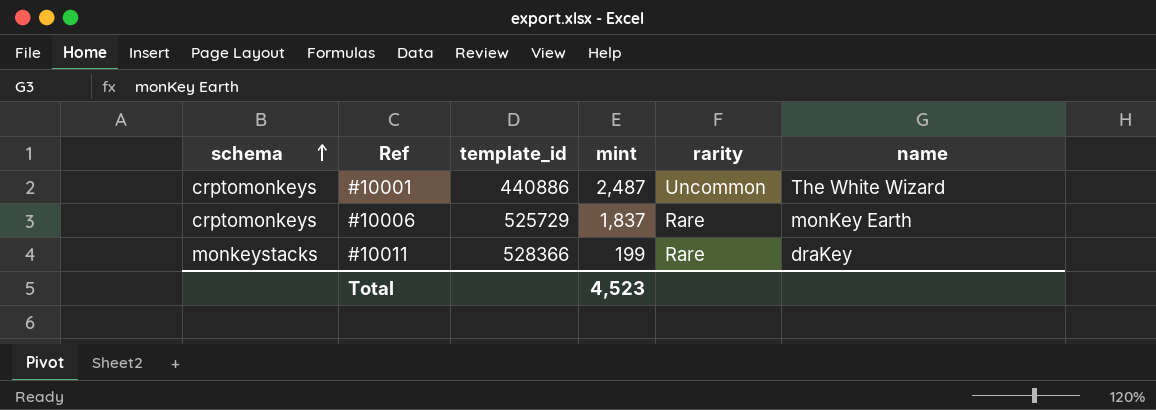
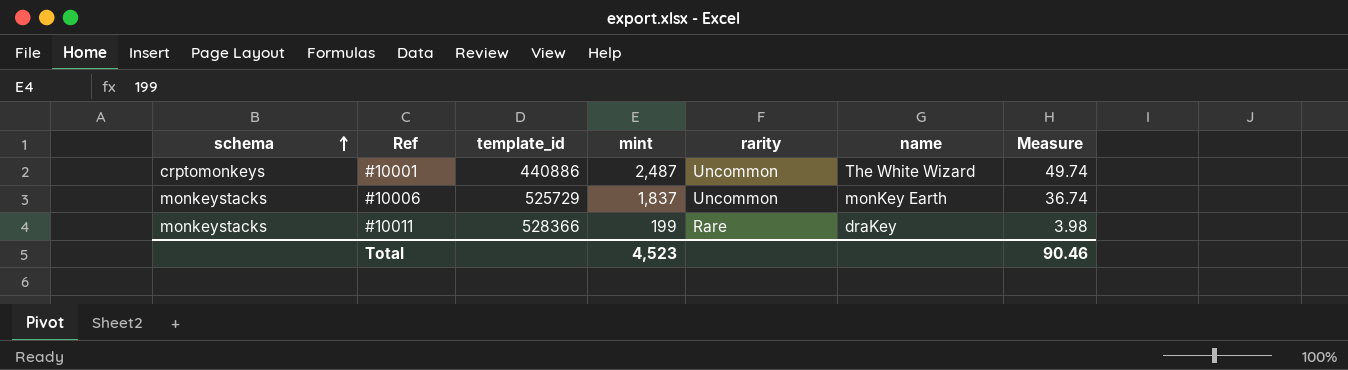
column Measure | formula: none -> [mint] * 0.02
#10006 | schema: crptomonkeys -> monkeystacks
#10006 | rarity: Rare -> Uncommon

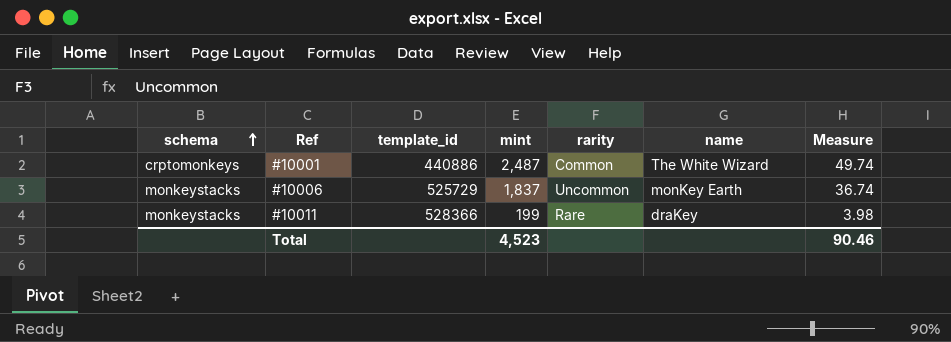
#10001 | rarity: Uncommon -> Common

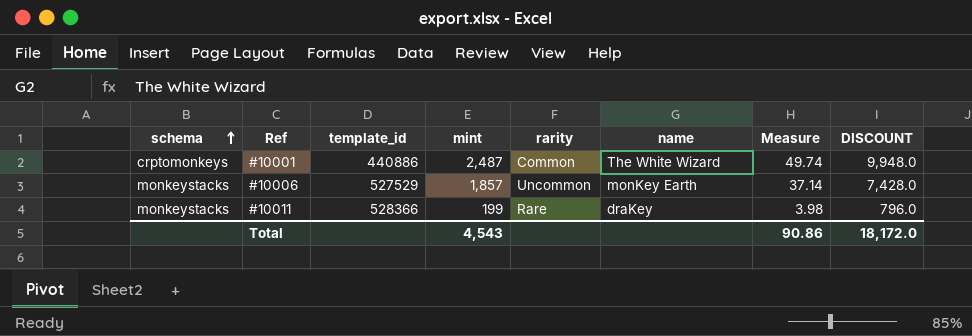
column DISCOUNT | formula: none -> [mint] * 4
#10006 | template_id: 525729 -> 527529
#10006 | mint: 1,837 -> 1,857
#10006 | Measure: 36.74 -> 37.14
Total | mint: 4,523 -> 4,543
Total | Measure: 90.46 -> 90.86

